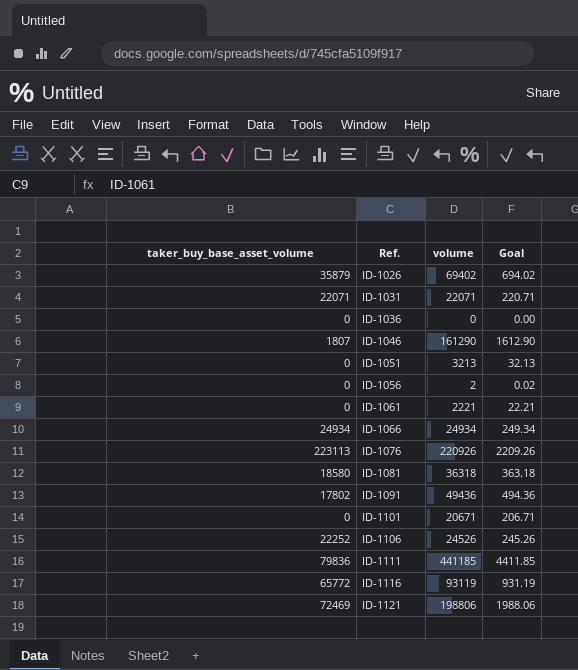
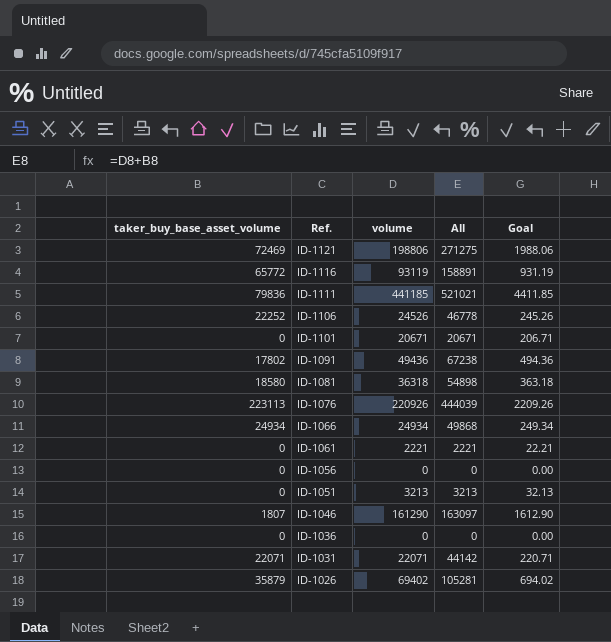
row order: Ref. ascending -> Ref. descending
column All | formula: none -> [taker_buy_base_asset_volume] + [volume]
ID-1056 | volume: 2 -> 0
ID-1056 | Goal: 0.02 -> 0.00

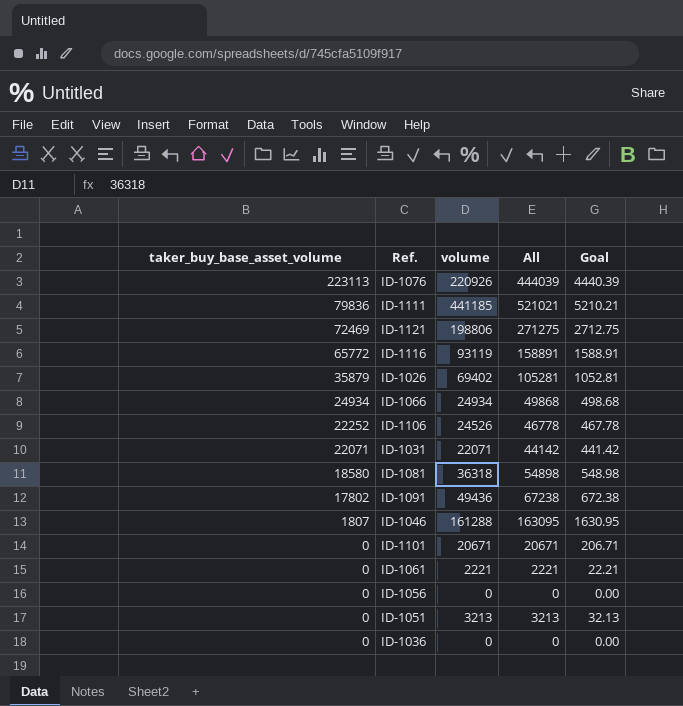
row order: Ref. descending -> taker_buy_base_asset_volume descending
column Goal | formula: [volume] * 0.01 -> [All] * 0.01
ID-1046 | volume: 161290 -> 161288
ID-1046 | All: 163097 -> 163095

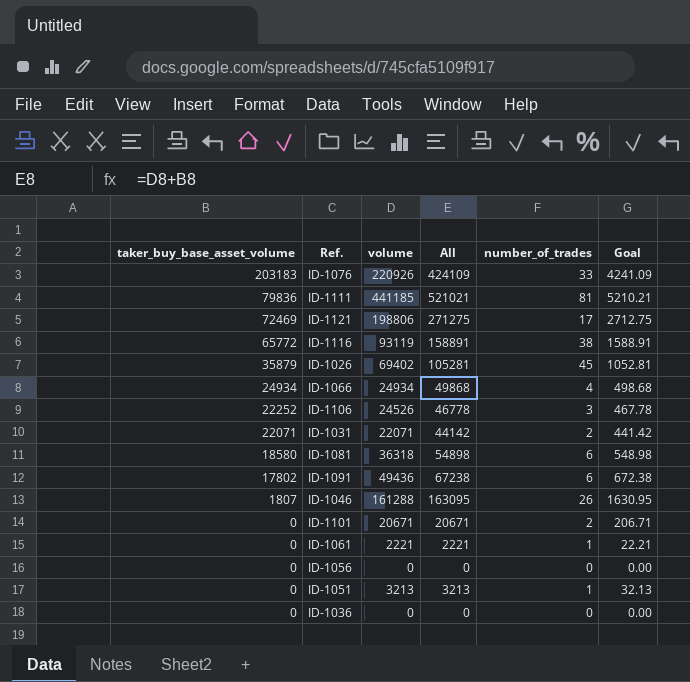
column number_of_trades | position: none -> 5
ID-1076 | taker_buy_base_asset_volume: 223113 -> 203183
ID-1076 | All: 444039 -> 424109
ID-1076 | Goal: 4440.39 -> 4241.09

